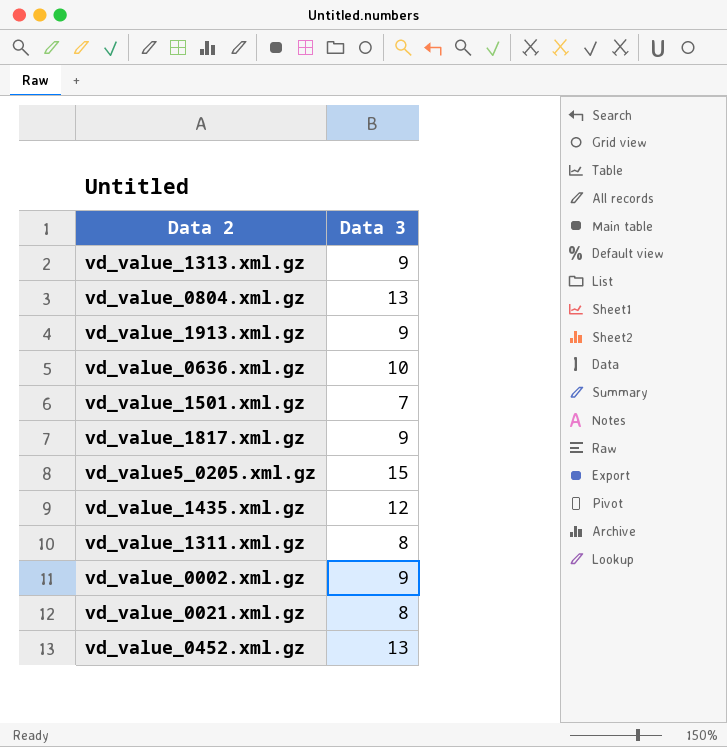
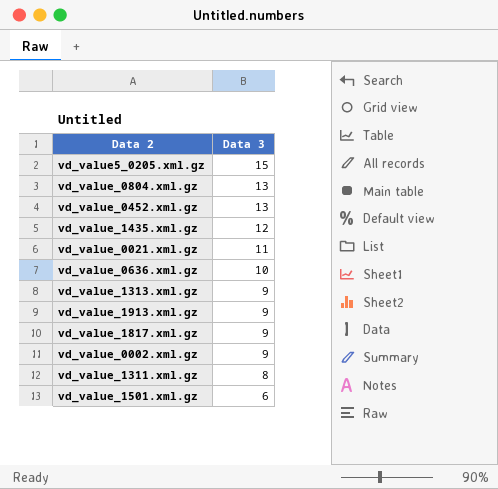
row order: none -> Data 3 descending
vd_value_0021.xml.gz | Data 3: 8 -> 11
vd_value_1501.xml.gz | Data 3: 7 -> 6

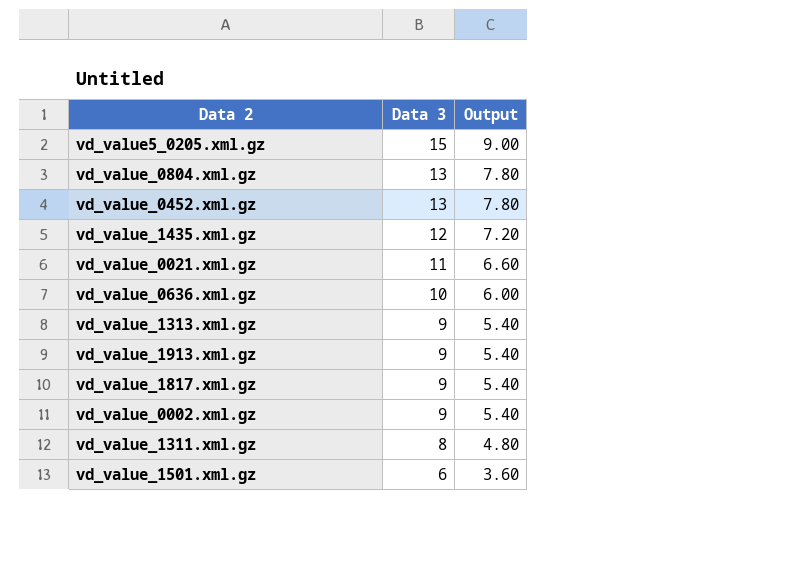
column Output | formula: none -> [Data 3] * 0.6

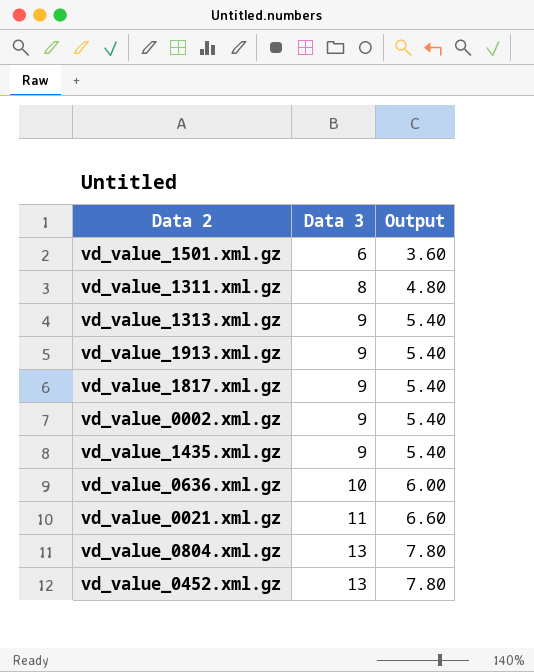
row order: Data 3 descending -> Data 3 ascending
row vd_value5_0205.xml.gz: 15 | 9.00 -> none
vd_value_1435.xml.gz | Data 3: 12 -> 9
vd_value_1435.xml.gz | Output: 7.20 -> 5.40

